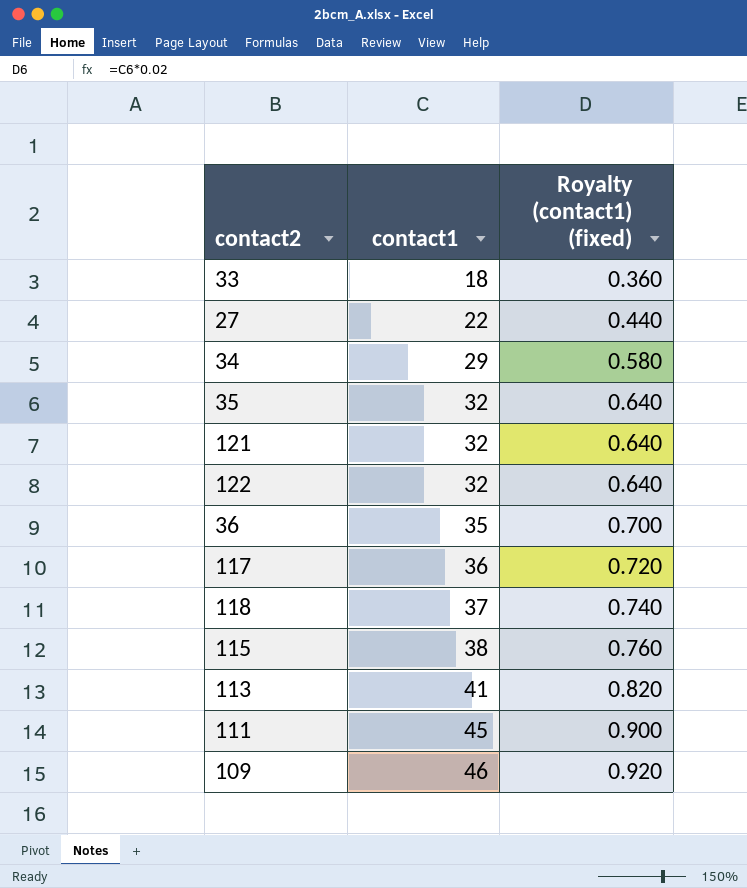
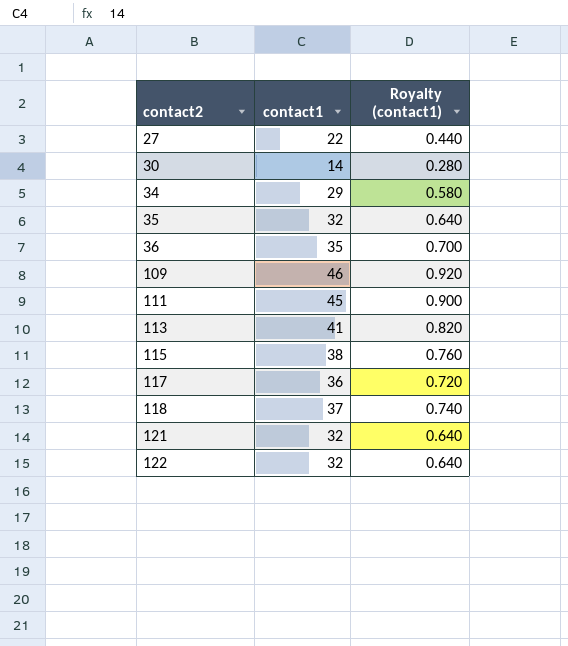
row order: contact1 ascending -> contact2 ascending
column name: Royalty (contact1) (fixed) -> Royalty (contact1)
row 33: 18 | 0.360 -> none
row 30: none -> 14 | 0.280

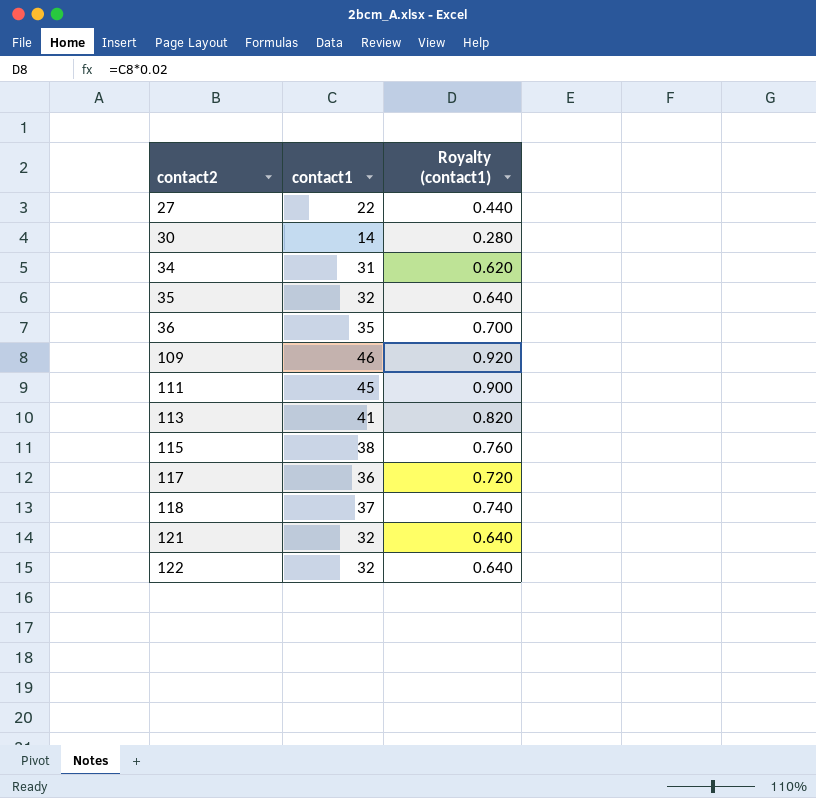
34 | contact1: 29 -> 31
34 | Royalty (contact1): 0.580 -> 0.620

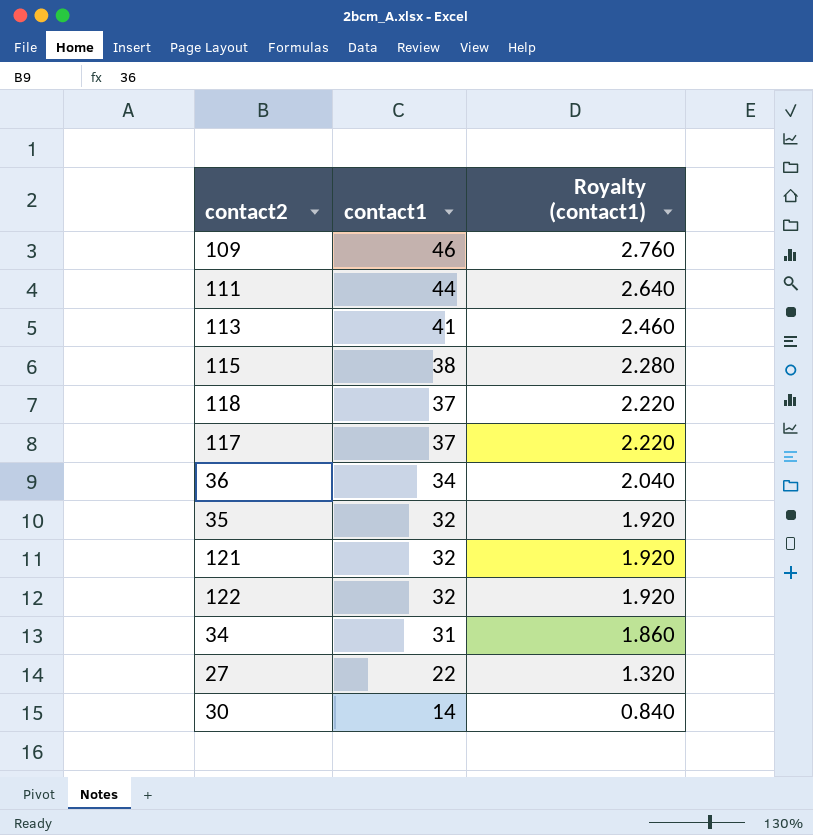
row order: contact2 ascending -> contact1 descending
column Royalty (contact1) | formula: [contact1] * 0.02 -> [contact1] * 0.06
111 | contact1: 45 -> 44
117 | contact1: 36 -> 37
36 | contact1: 35 -> 34

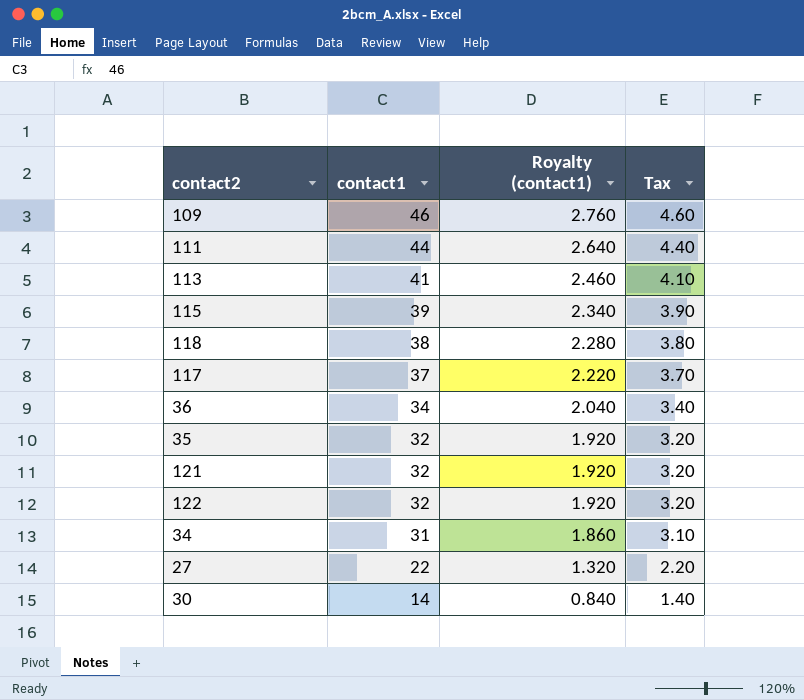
column Tax | formula: none -> [contact1] * 0.1
115 | contact1: 38 -> 39
115 | Royalty (contact1): 2.280 -> 2.340
118 | contact1: 37 -> 38
118 | Royalty (contact1): 2.220 -> 2.280

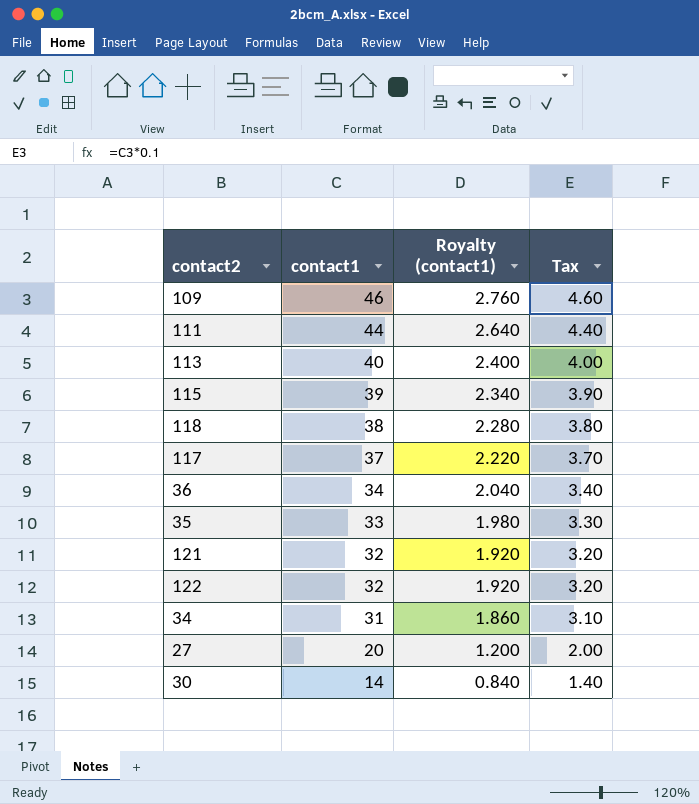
113 | contact1: 41 -> 40
113 | Royalty (contact1): 2.460 -> 2.400
113 | Tax: 4.10 -> 4.00
35 | contact1: 32 -> 33
35 | Royalty (contact1): 1.920 -> 1.980
35 | Tax: 3.20 -> 3.30
27 | contact1: 22 -> 20
27 | Royalty (contact1): 1.320 -> 1.200
27 | Tax: 2.20 -> 2.00

